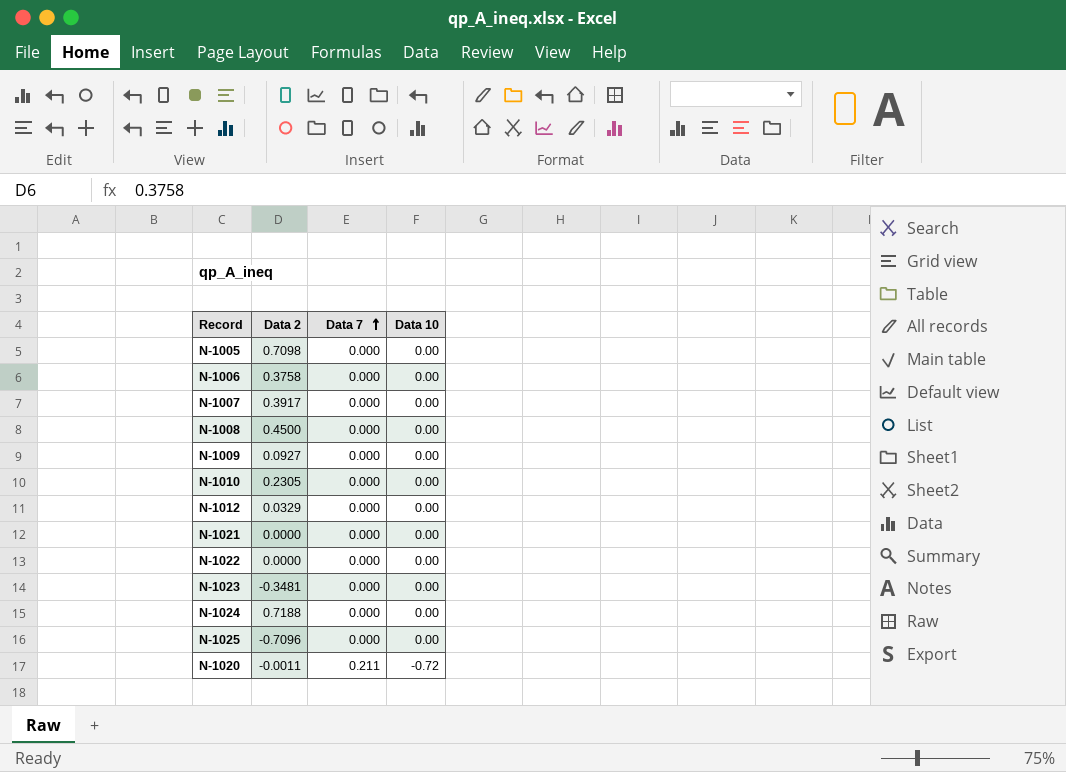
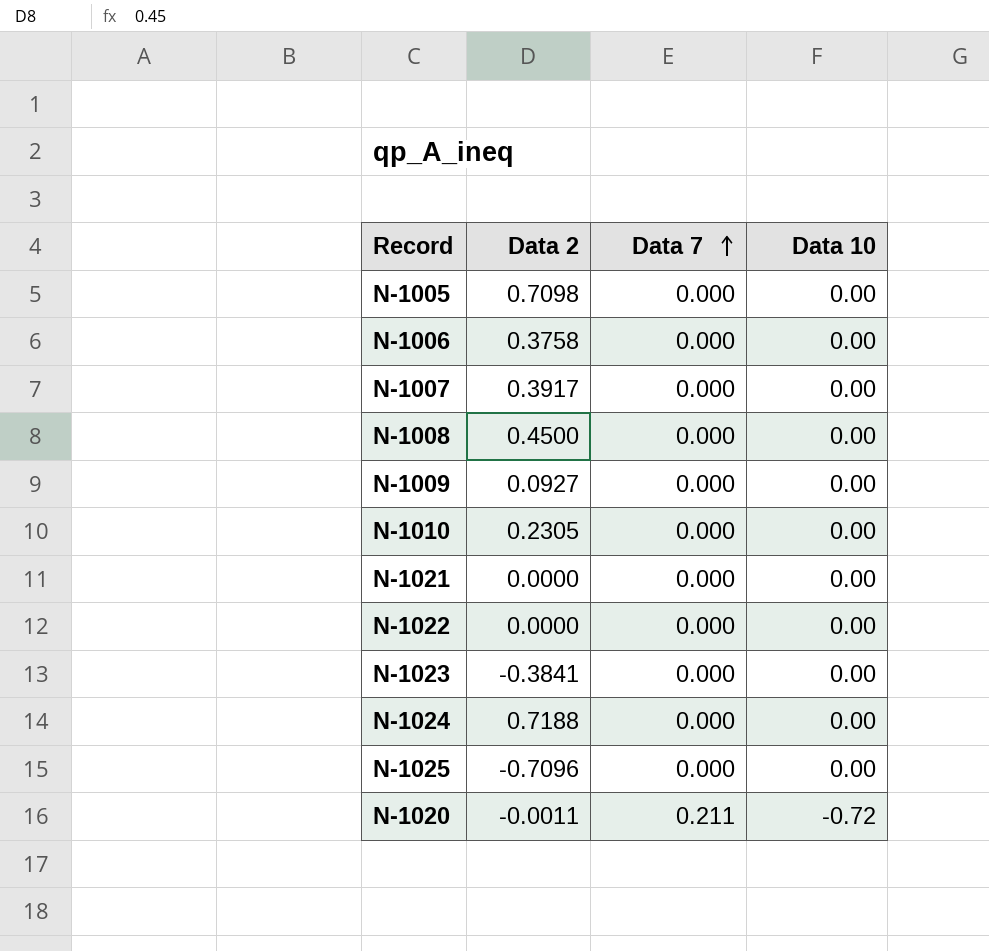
row N-1012: 0.0329 | 0.000 | 0.00 -> none
N-1023 | Data 2: -0.3481 -> -0.3841

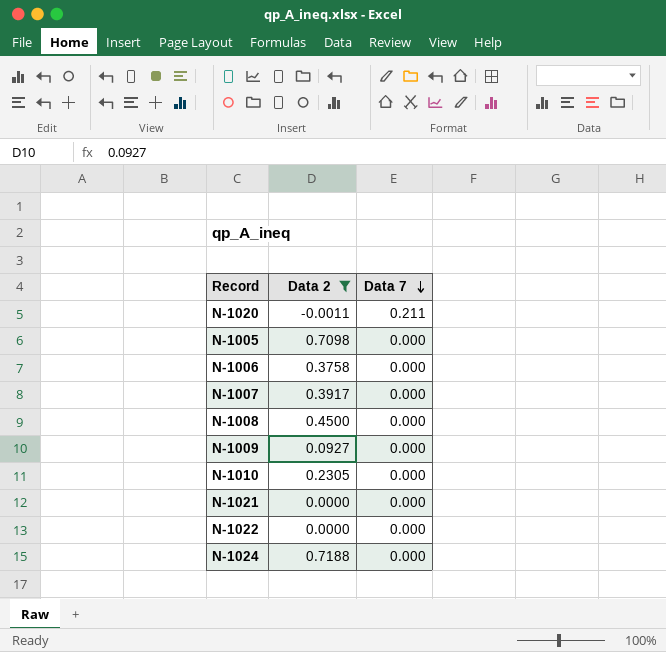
filter: none -> Data 2 >= -0.0011
row order: Data 7 ascending -> Data 7 descending
column Data 10 | position: 4 -> none

